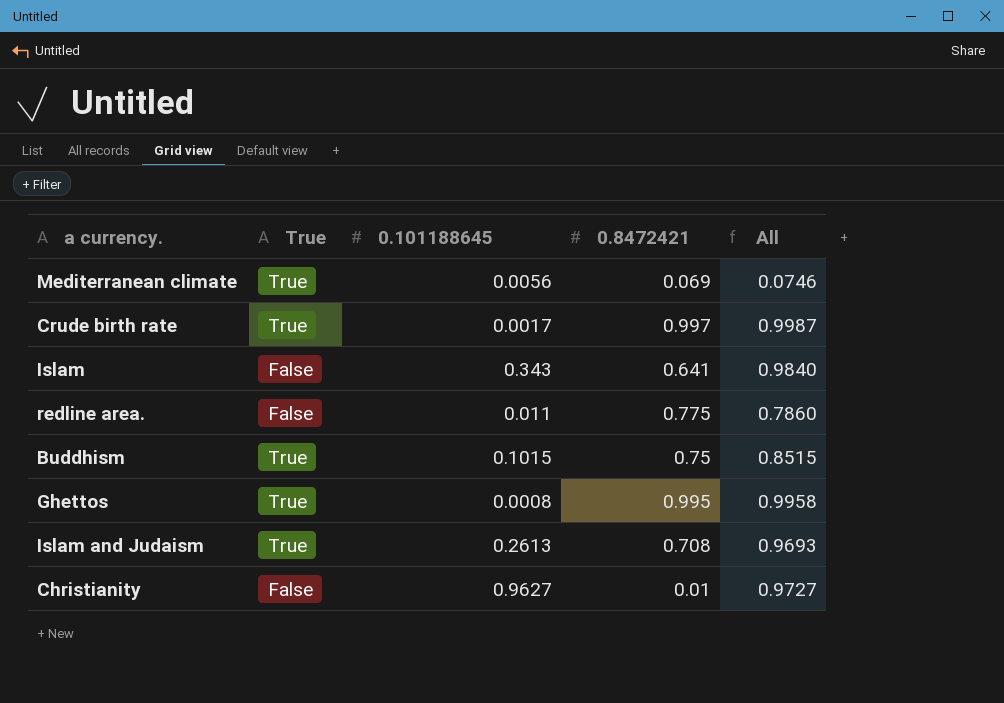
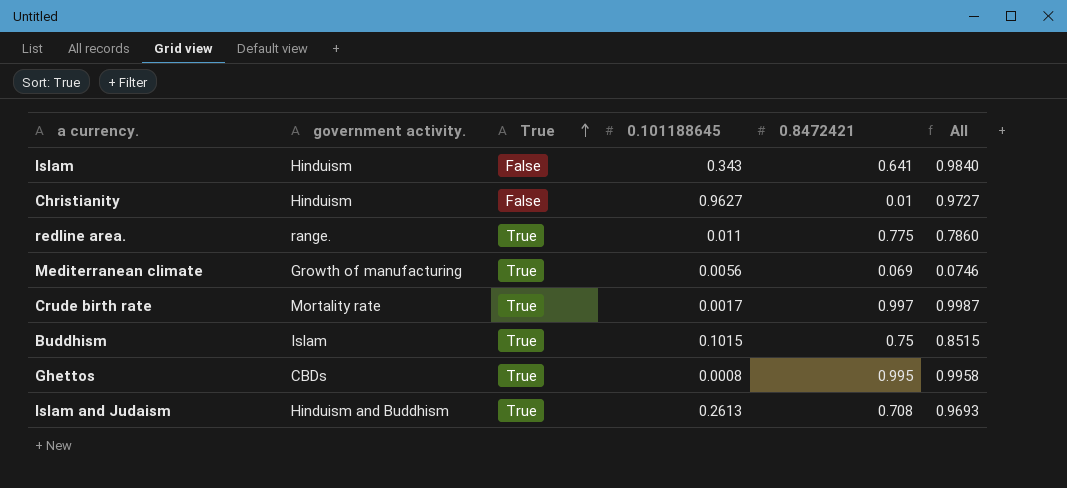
row order: none -> True ascending
column government activity. | position: none -> 2
redline area. | True: False -> True

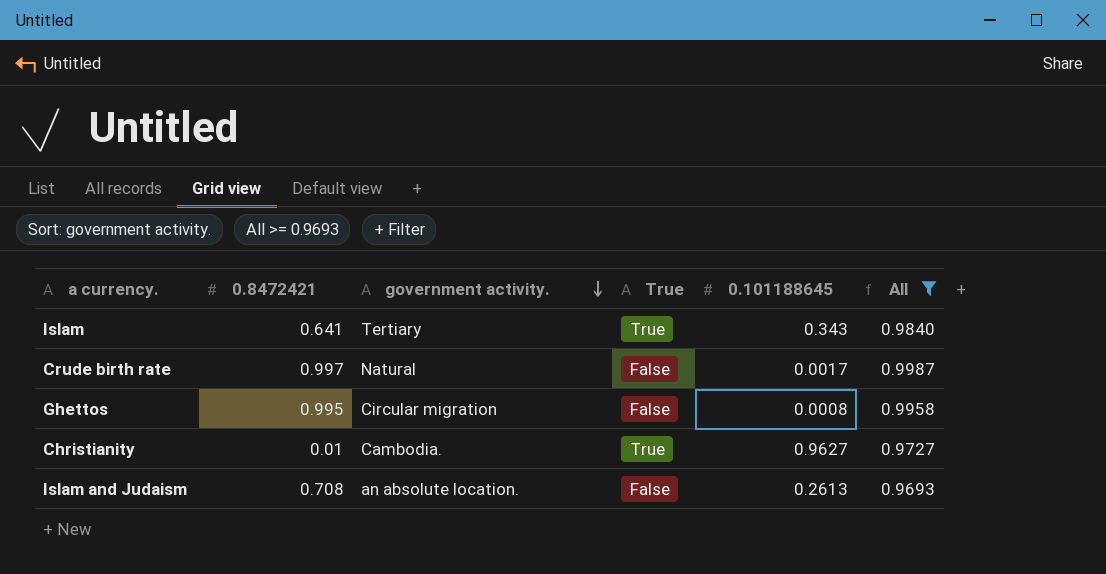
filter: none -> All >= 0.9693
row order: True ascending -> government activity. descending
column 0.8472421 | position: 5 -> 2
Islam | government activity.: Hinduism -> Tertiary
Islam | True: False -> True
Crude birth rate | government activity.: Mortality rate -> Natural
Crude birth rate | True: True -> False
Ghettos | government activity.: CBDs -> Circular migration
Ghettos | True: True -> False
Christianity | government activity.: Hinduism -> Cambodia.
Christianity | True: False -> True
Islam and Judaism | government activity.: Hinduism and Buddhism -> an absolute location.
Islam and Judaism | True: True -> False

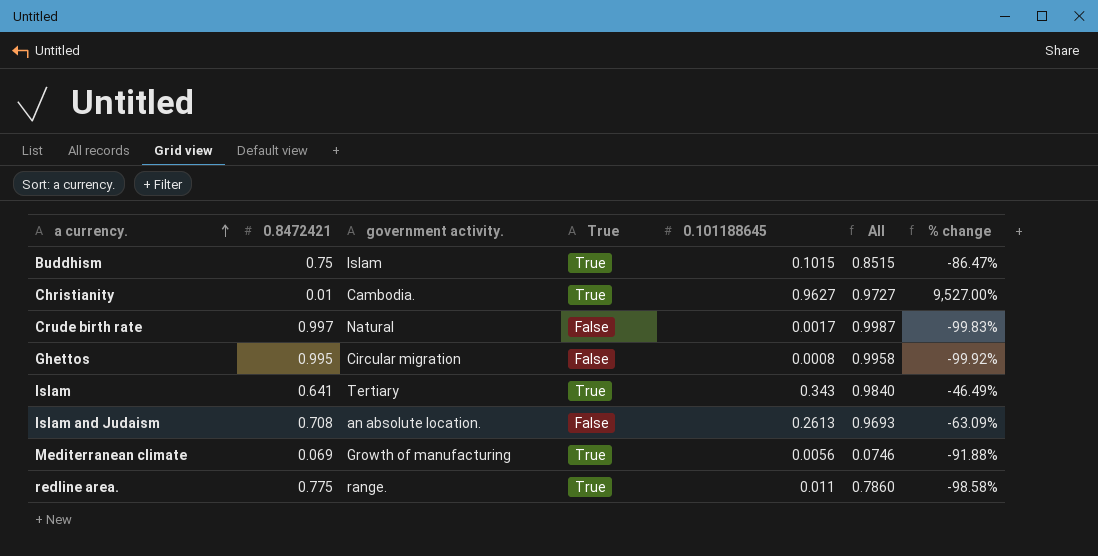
filter: All >= 0.9693 -> none
row order: government activity. descending -> a currency. ascending
column % change | formula: none -> ([0.101188645] - [0.8472421]) / [0.8472421]

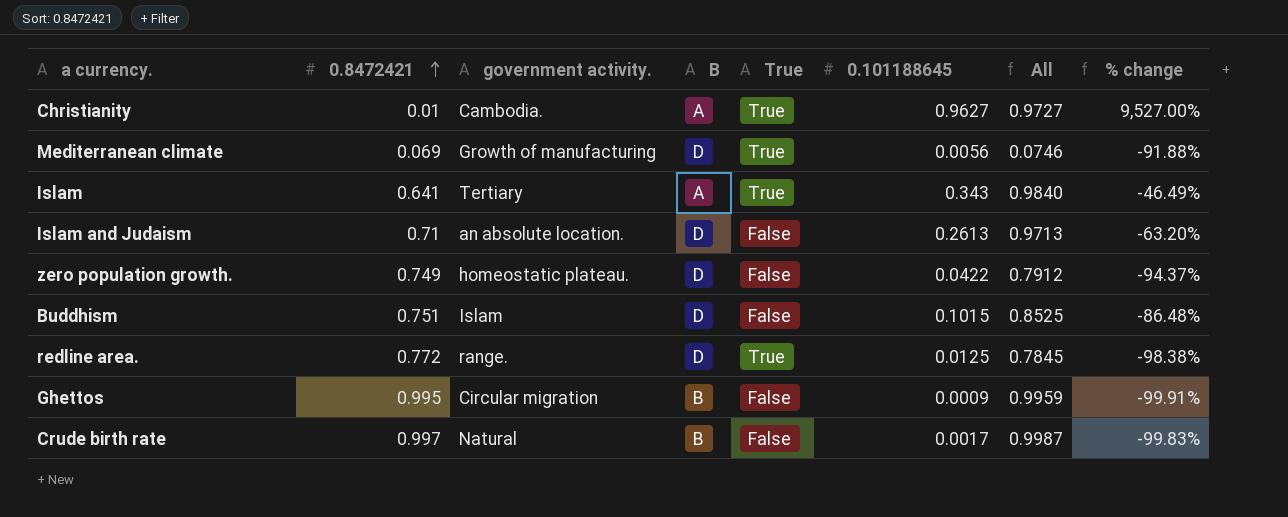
row order: a currency. ascending -> 0.8472421 ascending
column B | position: none -> 4
Islam and Judaism | 0.8472421: 0.708 -> 0.71
Islam and Judaism | All: 0.9693 -> 0.9713
Islam and Judaism | % change: -63.09% -> -63.20%
row zero population growth.: none -> 0.749 | homeostatic plateau. | D | False | 0.0422 | 0.7912 | -94.37%
Buddhism | 0.8472421: 0.75 -> 0.751
Buddhism | True: True -> False
Buddhism | All: 0.8515 -> 0.8525
Buddhism | % change: -86.47% -> -86.48%
redline area. | 0.8472421: 0.775 -> 0.772
redline area. | 0.101188645: 0.011 -> 0.0125
redline area. | All: 0.7860 -> 0.7845
redline area. | % change: -98.58% -> -98.38%
Ghettos | 0.101188645: 0.0008 -> 0.0009
Ghettos | All: 0.9958 -> 0.9959
Ghettos | % change: -99.92% -> -99.91%

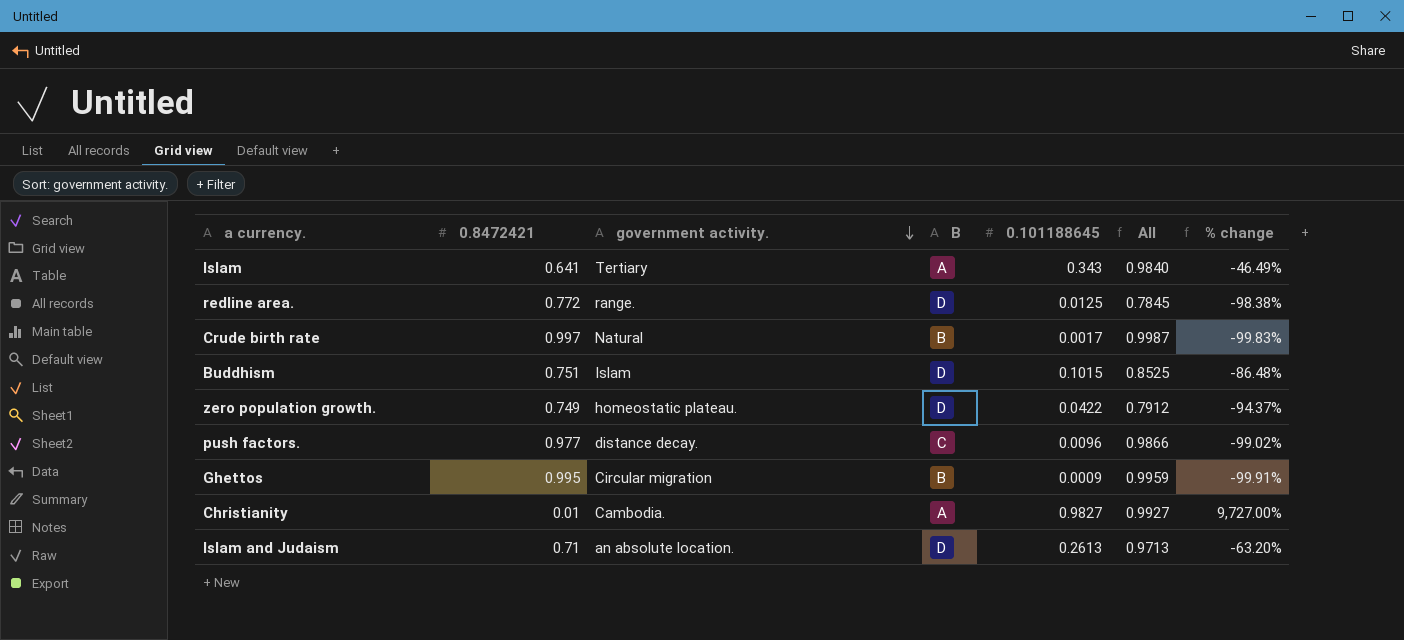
row order: 0.8472421 ascending -> government activity. descending
column True | position: 5 -> none
row Mediterranean climate: 0.069 | Growth of manufacturing | D | True | 0.0056 | 0.0746 | -91.88% -> none
row push factors.: none -> 0.977 | distance decay. | C | 0.0096 | 0.9866 | -99.02%
Christianity | 0.101188645: 0.9627 -> 0.9827
Christianity | All: 0.9727 -> 0.9927
Christianity | % change: 9,527.00% -> 9,727.00%

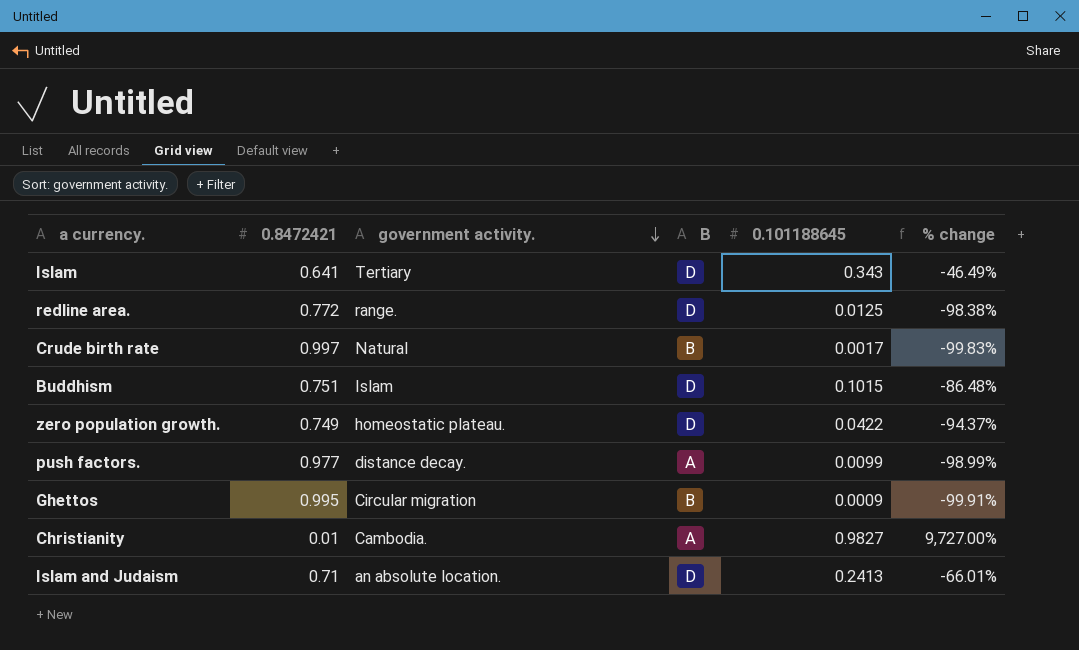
column All | formula: [0.8472421] + [0.101188645] -> none
Islam | B: A -> D
push factors. | B: C -> A
push factors. | 0.101188645: 0.0096 -> 0.0099
push factors. | % change: -99.02% -> -98.99%
Islam and Judaism | 0.101188645: 0.2613 -> 0.2413
Islam and Judaism | % change: -63.20% -> -66.01%

